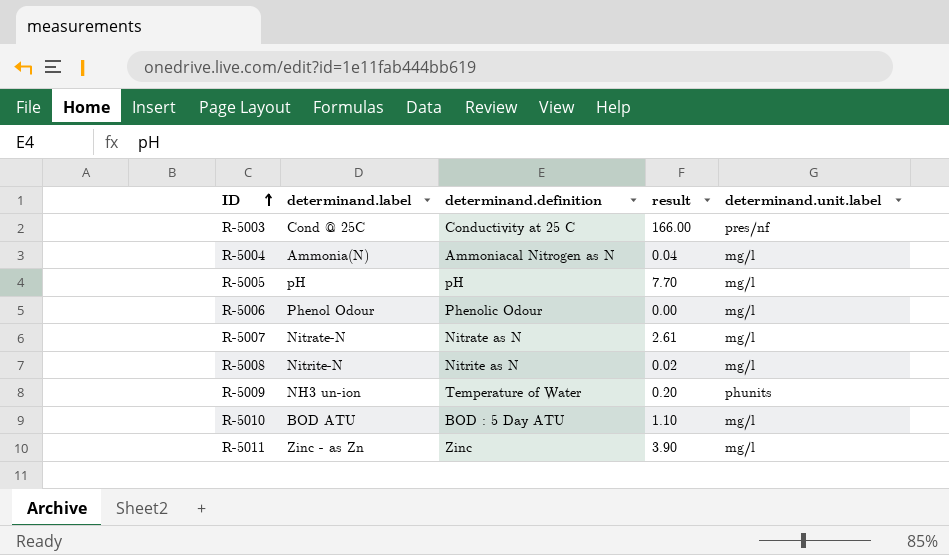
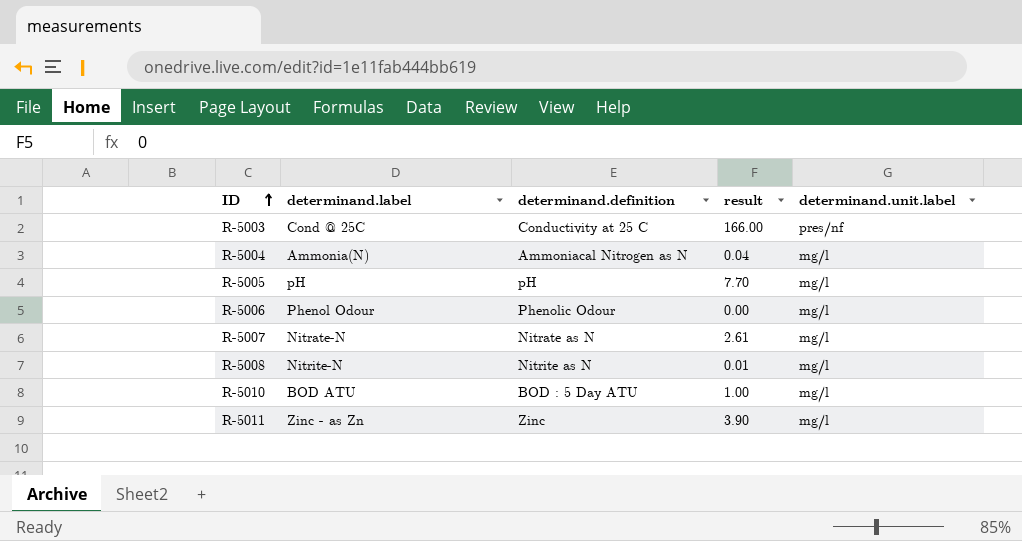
row R-5009: NH3 un-ion | Temperature of Water | 0.20 | phunits -> none
R-5008 | result: 0.02 -> 0.01
R-5010 | result: 1.10 -> 1.00

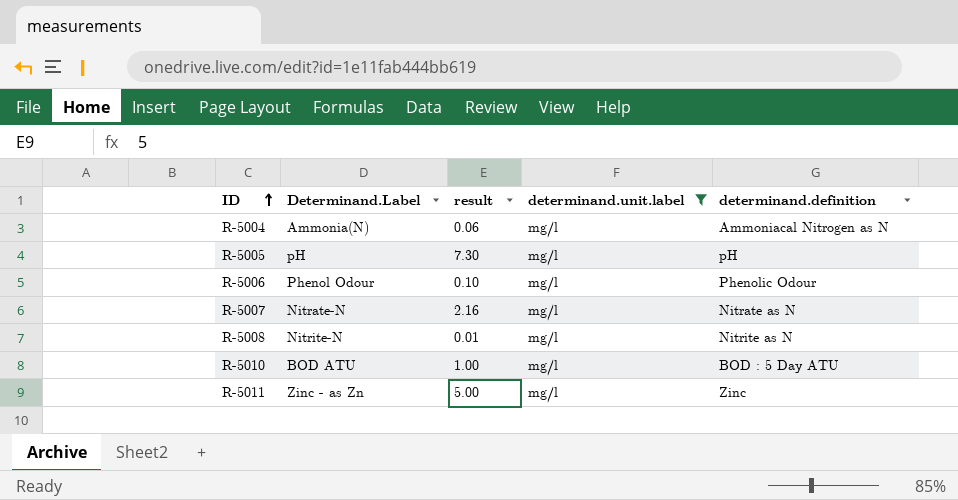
filter: none -> determinand.unit.label = mg/l
column name: determinand.label -> Determinand.Label
column determinand.definition | position: 3 -> 5
R-5004 | result: 0.04 -> 0.06
R-5005 | result: 7.70 -> 7.30
R-5006 | result: 0.00 -> 0.10
R-5007 | result: 2.61 -> 2.16
R-5011 | result: 3.90 -> 5.00

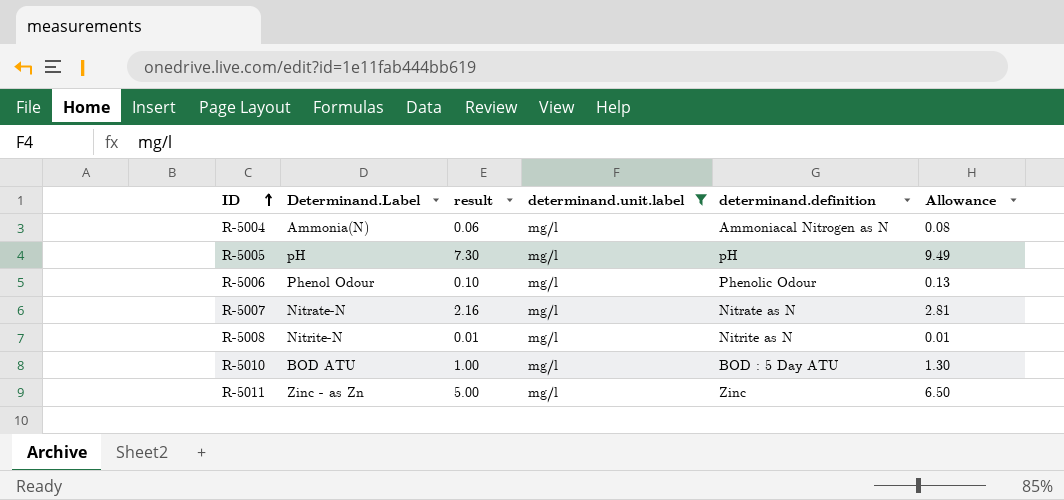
column Allowance | formula: none -> [result] * 1.3

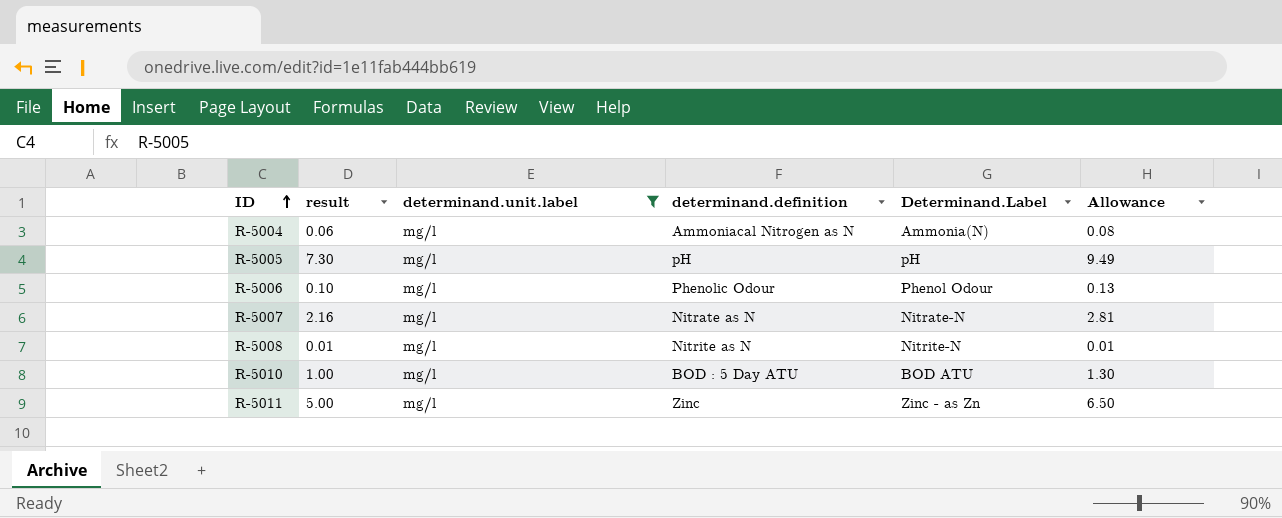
column Determinand.Label | position: 2 -> 5

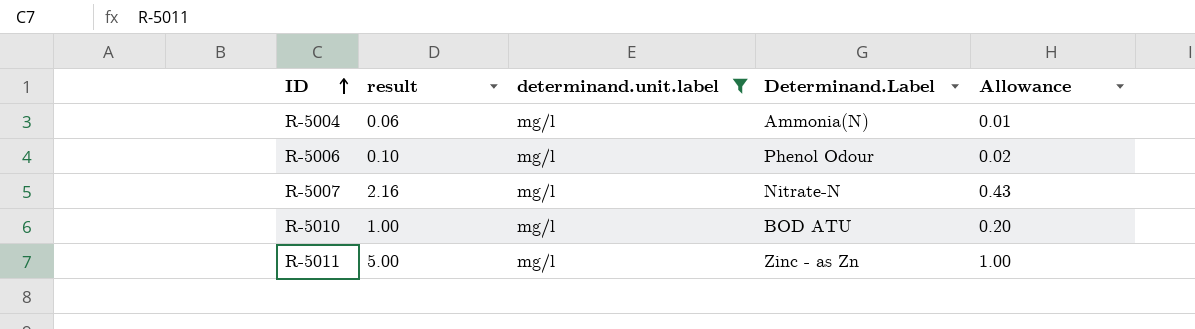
column determinand.definition | position: 4 -> none
column Allowance | formula: [result] * 1.3 -> [result] * 0.2
row R-5005: 7.30 | mg/l | pH | pH | 9.49 -> none
row R-5008: 0.01 | mg/l | Nitrite as N | Nitrite-N | 0.01 -> none

